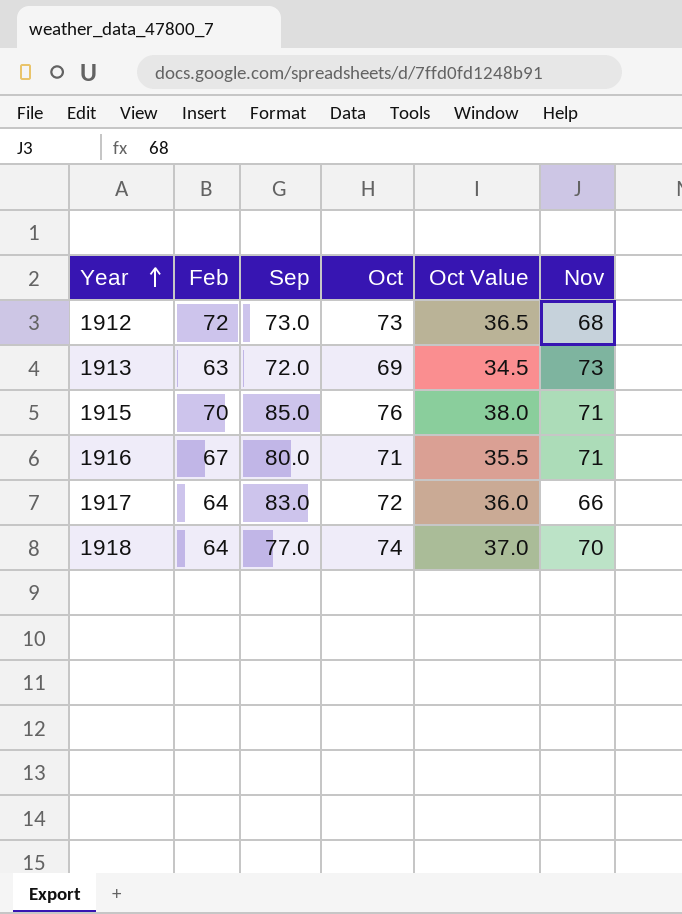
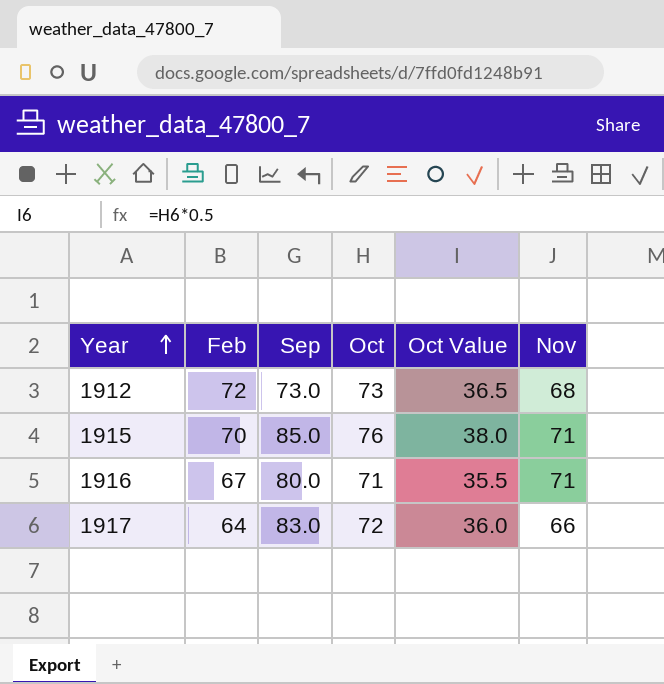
row 1913: 63 | 72.0 | 69 | 34.5 | 73 -> none
row 1918: 64 | 77.0 | 74 | 37.0 | 70 -> none

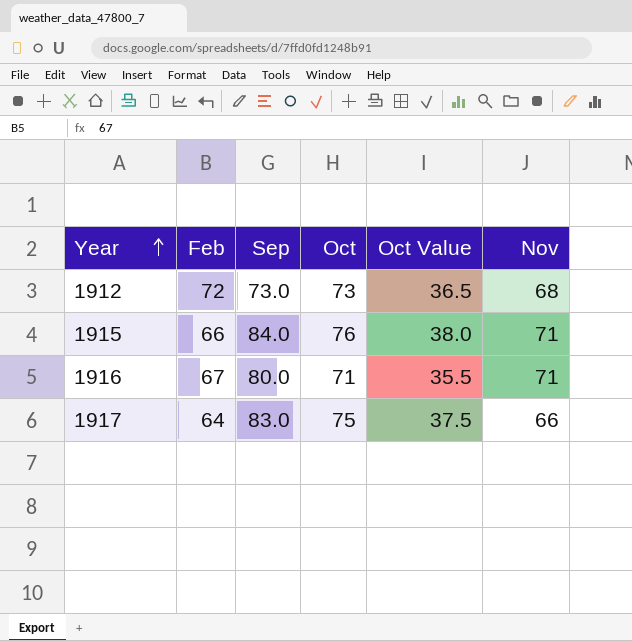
1915 | Feb: 70 -> 66
1915 | Sep: 85.0 -> 84.0
1917 | Oct: 72 -> 75
1917 | Oct Value: 36.0 -> 37.5

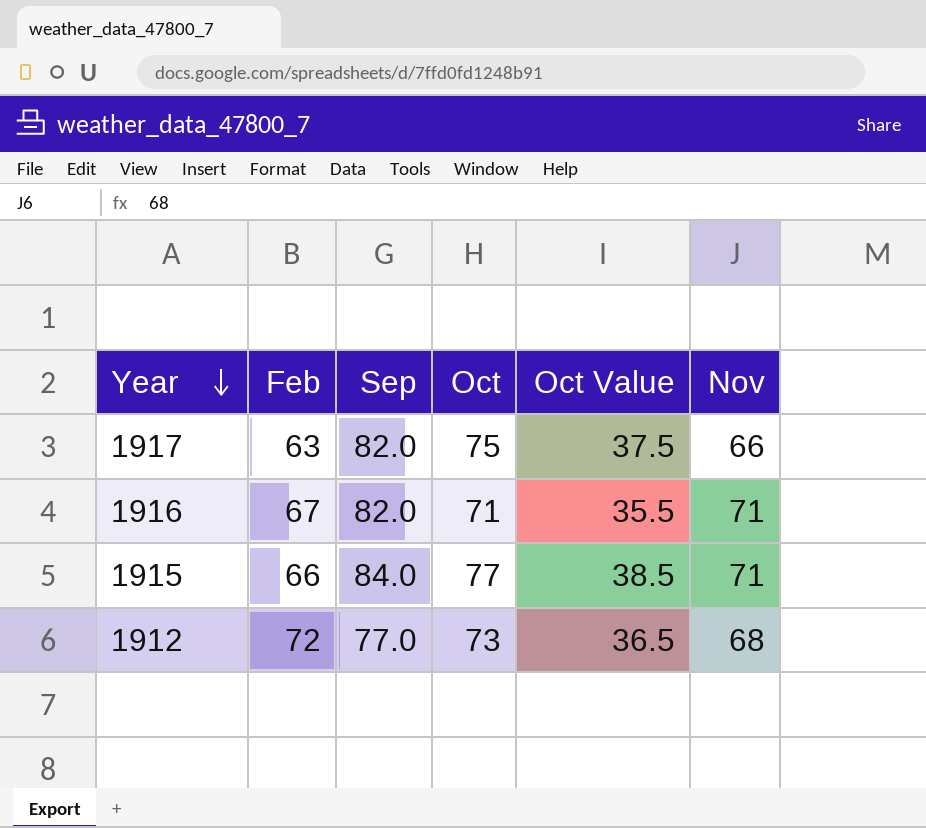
row order: Year ascending -> Year descending
1917 | Feb: 64 -> 63
1917 | Sep: 83.0 -> 82.0
1916 | Sep: 80.0 -> 82.0
1915 | Oct: 76 -> 77
1915 | Oct Value: 38.0 -> 38.5
1912 | Sep: 73.0 -> 77.0

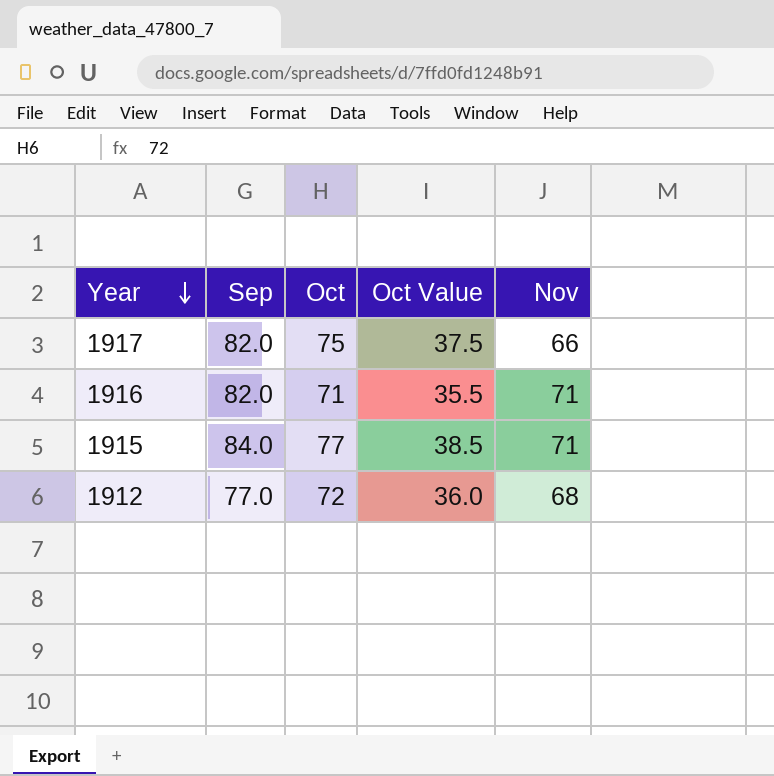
column Feb | position: 2 -> none
1912 | Oct: 73 -> 72
1912 | Oct Value: 36.5 -> 36.0

